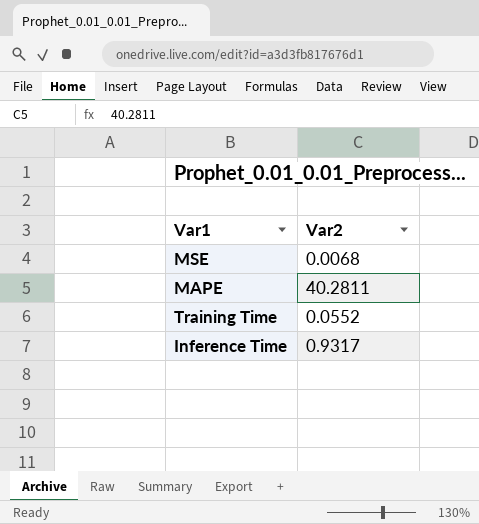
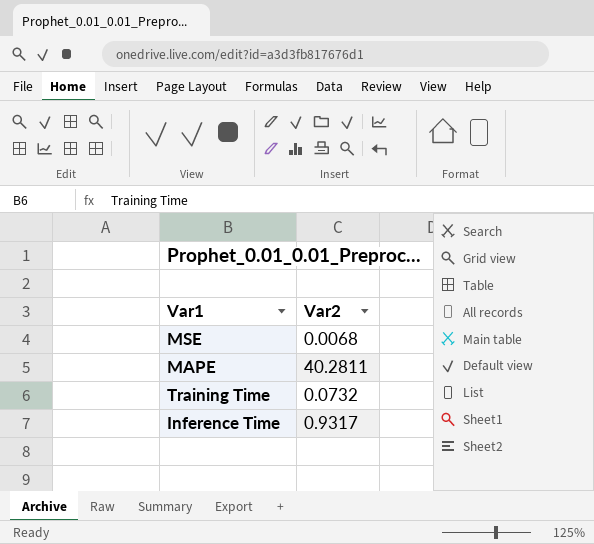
Training Time | Var2: 0.0552 -> 0.0732

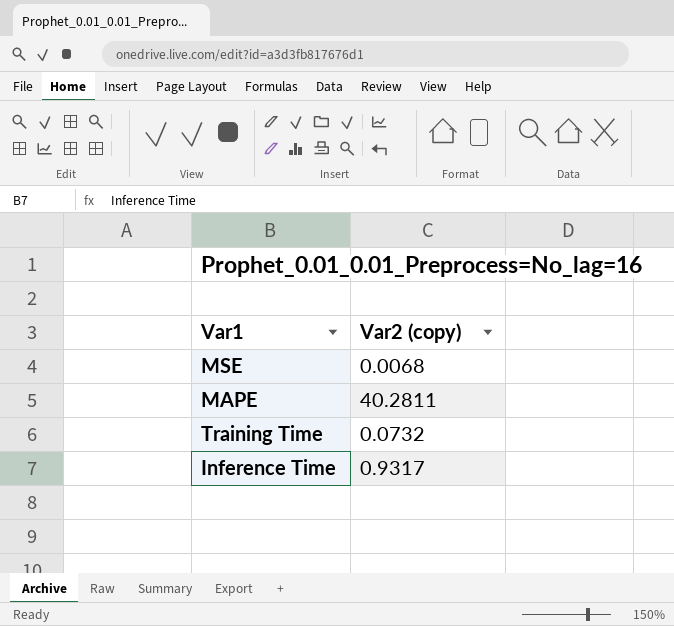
column name: Var2 -> Var2 (copy)

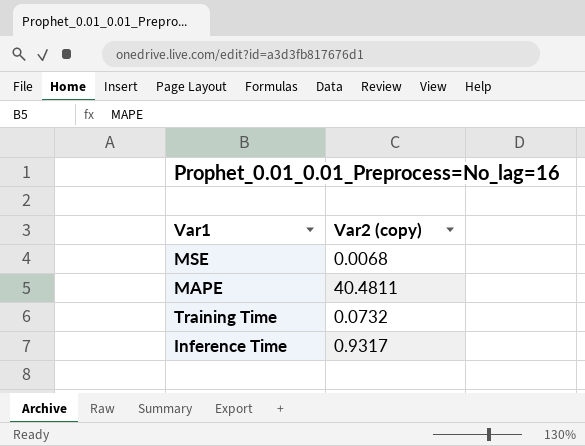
MAPE | Var2 (copy): 40.2811 -> 40.4811

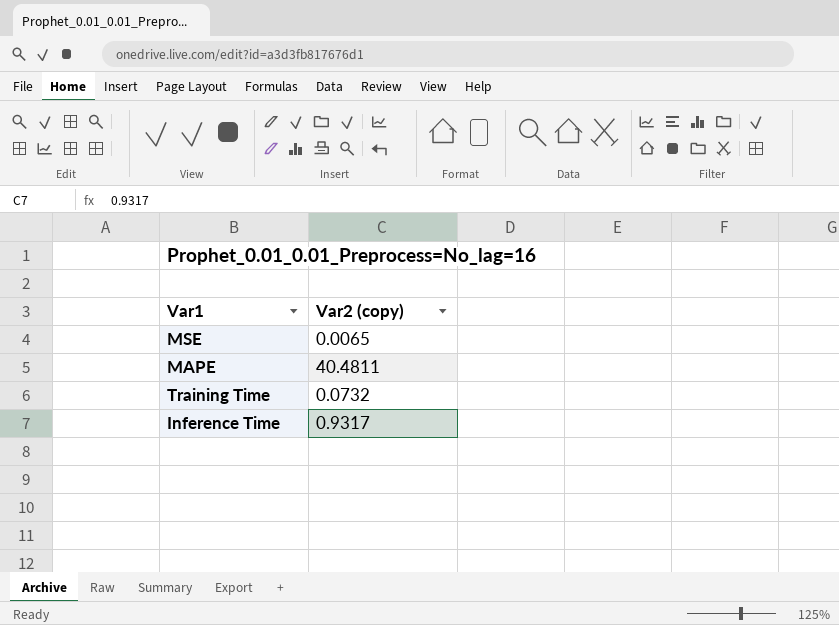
MSE | Var2 (copy): 0.0068 -> 0.0065

